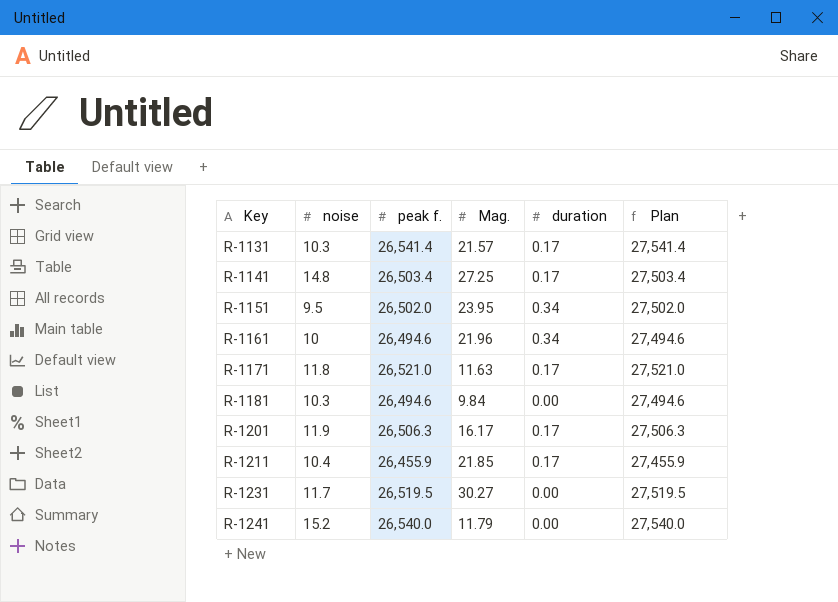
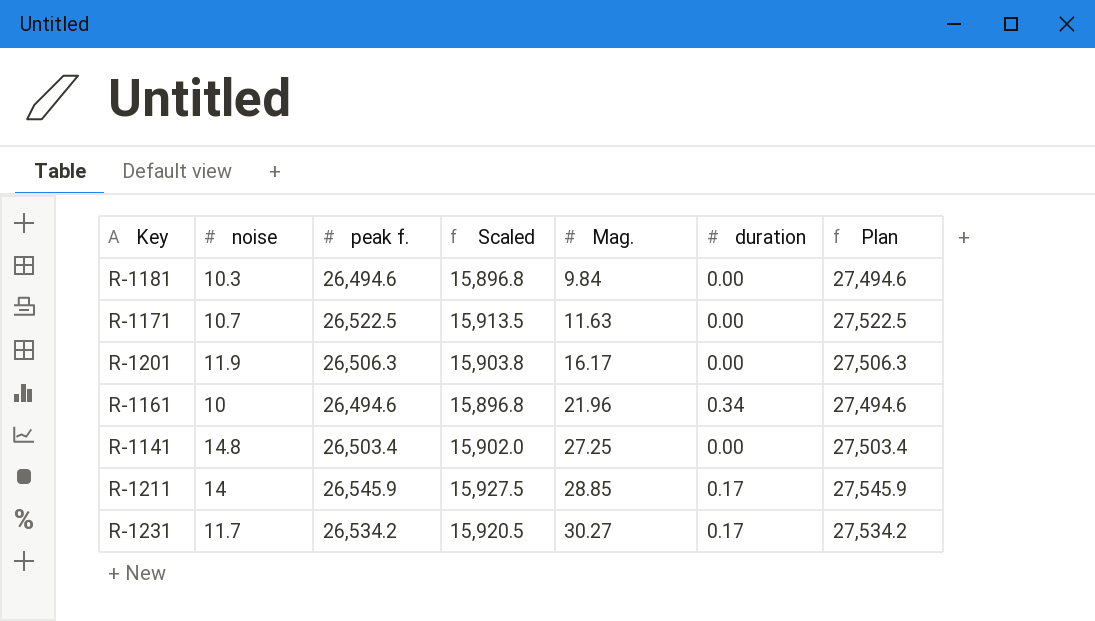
row order: Key ascending -> Mag. ascending
column Scaled | formula: none -> [peak f.] * 0.6
row R-1131: 10.3 | 26,541.4 | 21.57 | 0.17 | 27,541.4 -> none
row R-1151: 9.5 | 26,502.0 | 23.95 | 0.34 | 27,502.0 -> none
row R-1241: 15.2 | 26,540.0 | 11.79 | 0.00 | 27,540.0 -> none
R-1171 | noise: 11.8 -> 10.7
R-1171 | peak f.: 26,521.0 -> 26,522.5
R-1171 | duration: 0.17 -> 0.00
R-1171 | Plan: 27,521.0 -> 27,522.5
R-1201 | duration: 0.17 -> 0.00
R-1141 | duration: 0.17 -> 0.00
R-1211 | noise: 10.4 -> 14
R-1211 | peak f.: 26,455.9 -> 26,545.9
R-1211 | Mag.: 21.85 -> 28.85
R-1211 | Plan: 27,455.9 -> 27,545.9
R-1231 | peak f.: 26,519.5 -> 26,534.2
R-1231 | duration: 0.00 -> 0.17
R-1231 | Plan: 27,519.5 -> 27,534.2

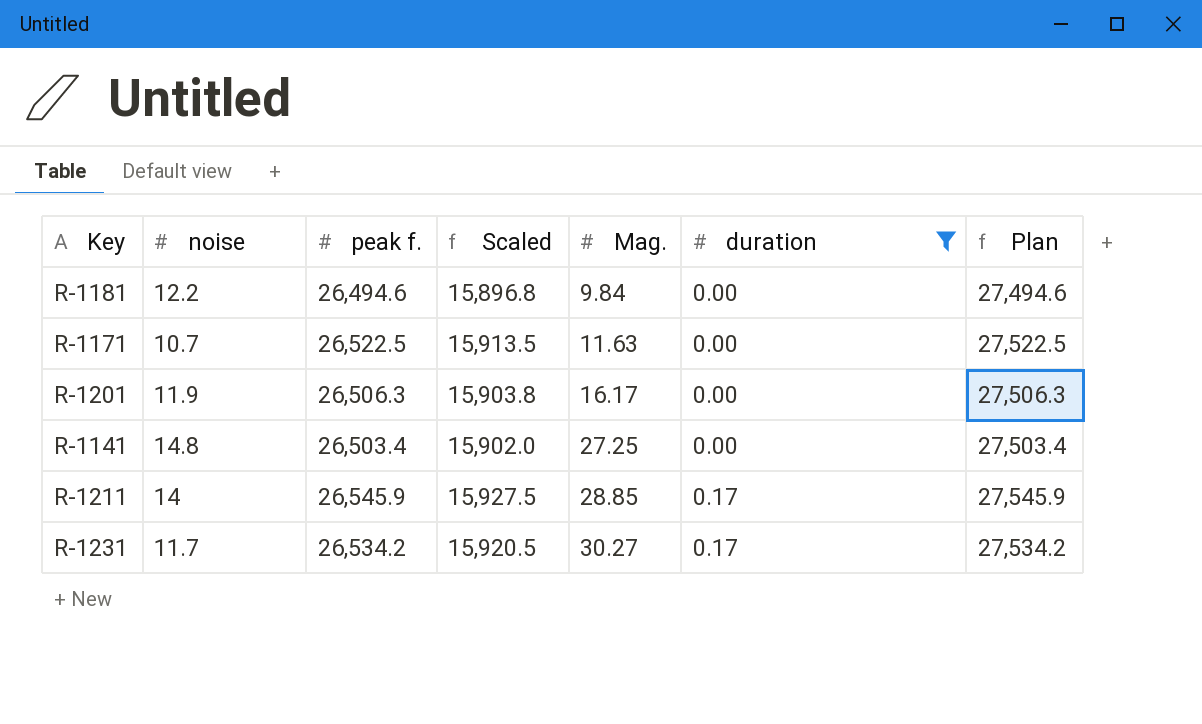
filter: none -> duration != 0.34
R-1181 | noise: 10.3 -> 12.2

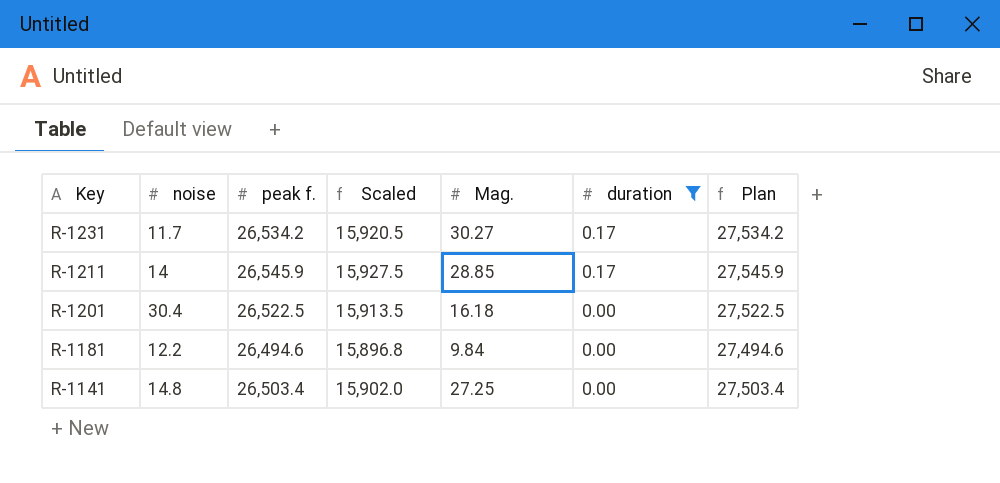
row order: Mag. ascending -> Key descending
row R-1171: 10.7 | 26,522.5 | 15,913.5 | 11.63 | 0.00 | 27,522.5 -> none
R-1201 | noise: 11.9 -> 30.4
R-1201 | peak f.: 26,506.3 -> 26,522.5
R-1201 | Scaled: 15,903.8 -> 15,913.5
R-1201 | Mag.: 16.17 -> 16.18
R-1201 | Plan: 27,506.3 -> 27,522.5

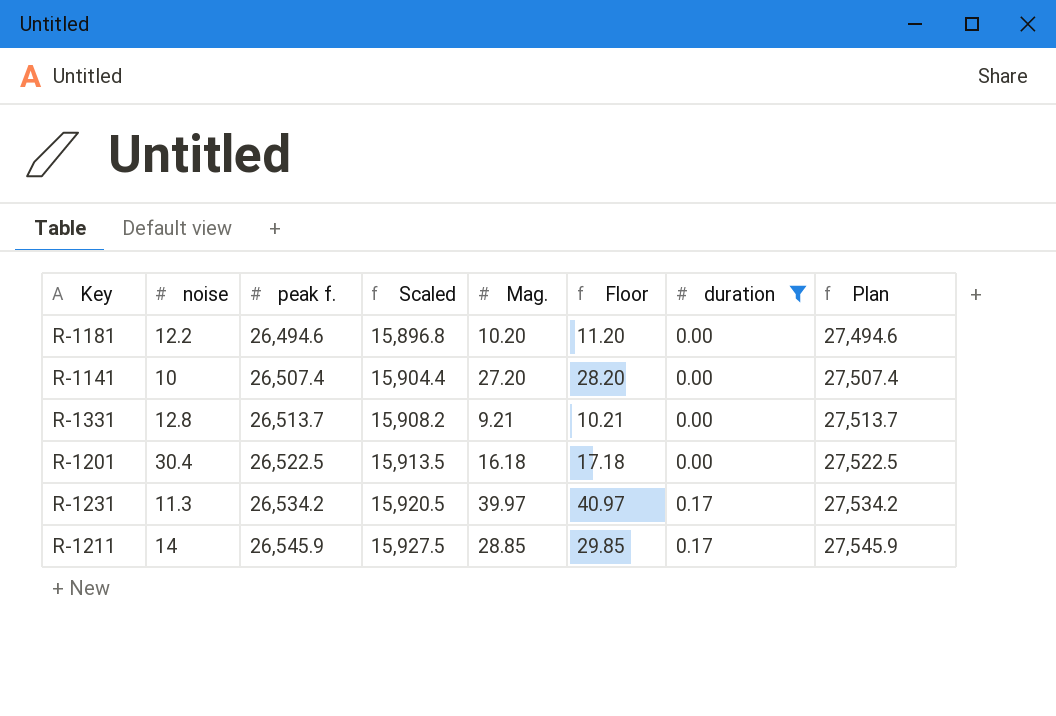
row order: Key descending -> peak f. ascending
column Floor | formula: none -> [Mag.] + 1
R-1181 | Mag.: 9.84 -> 10.20
R-1141 | noise: 14.8 -> 10
R-1141 | peak f.: 26,503.4 -> 26,507.4
R-1141 | Scaled: 15,902.0 -> 15,904.4
R-1141 | Mag.: 27.25 -> 27.20
R-1141 | Plan: 27,503.4 -> 27,507.4
row R-1331: none -> 12.8 | 26,513.7 | 15,908.2 | 9.21 | 10.21 | 0.00 | 27,513.7
R-1231 | noise: 11.7 -> 11.3
R-1231 | Mag.: 30.27 -> 39.97

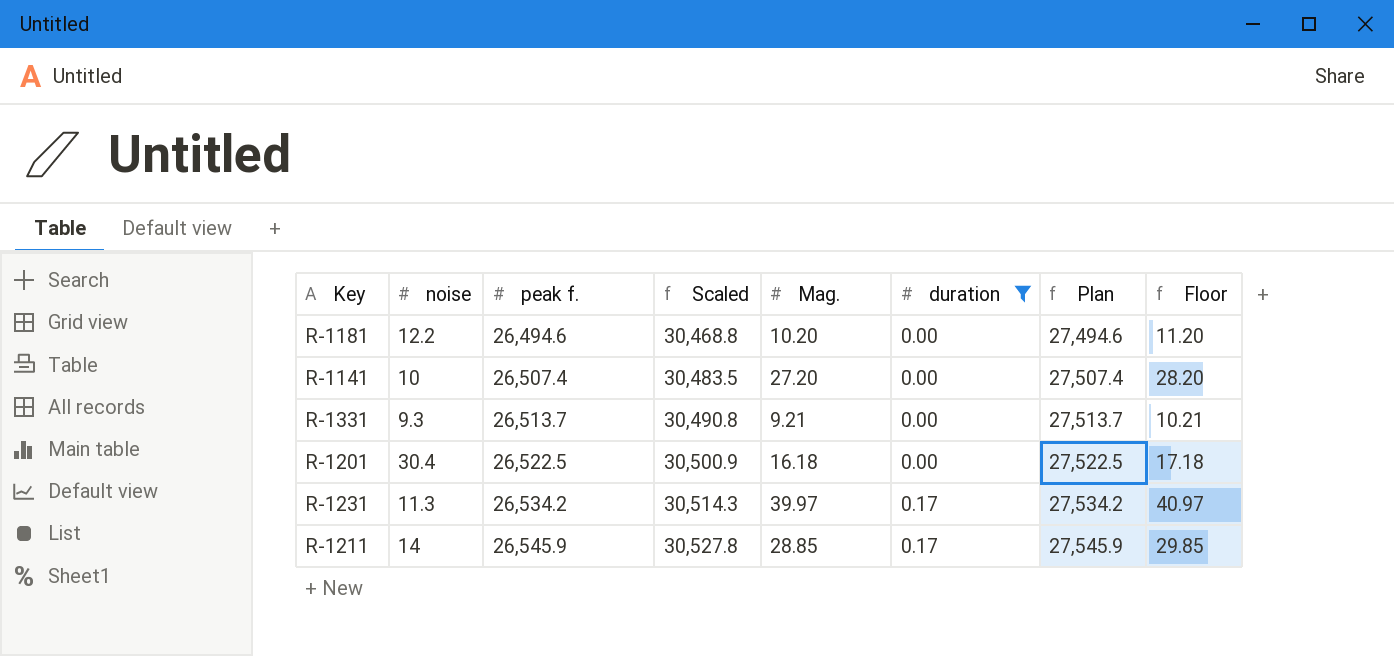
column Scaled | formula: [peak f.] * 0.6 -> [peak f.] * 1.15
column Floor | position: 6 -> 8
R-1331 | noise: 12.8 -> 9.3

